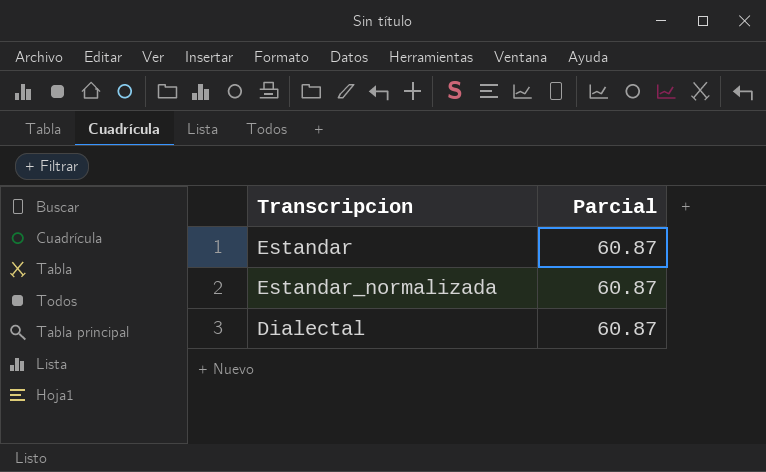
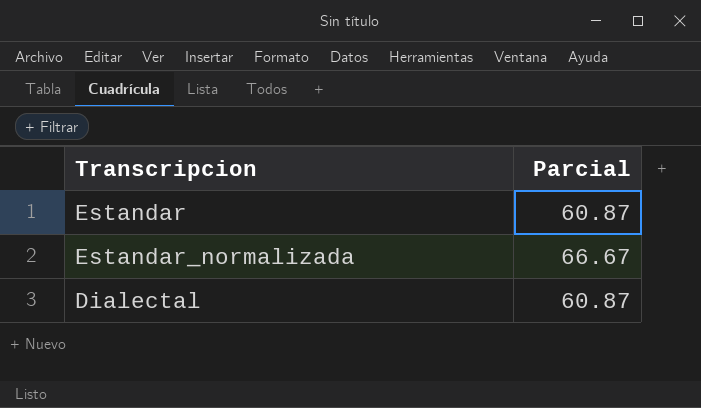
Estandar_normalizada | Parcial: 60.87 -> 66.67

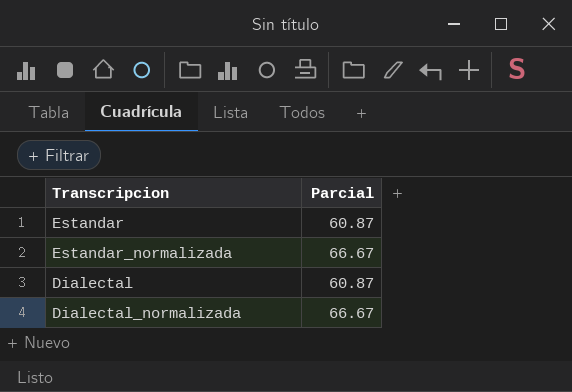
row Dialectal_normalizada: none -> 66.67

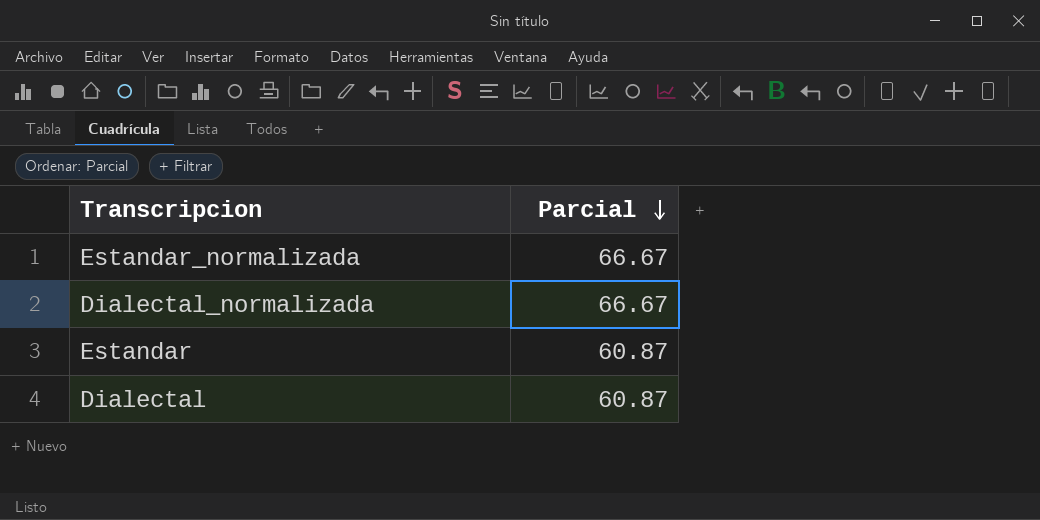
row order: none -> Parcial descending

